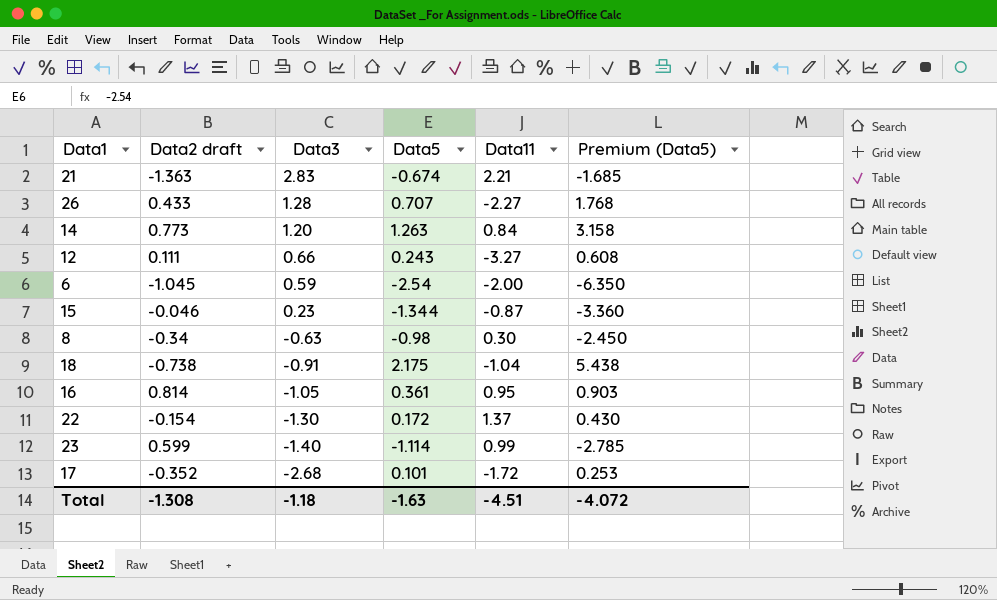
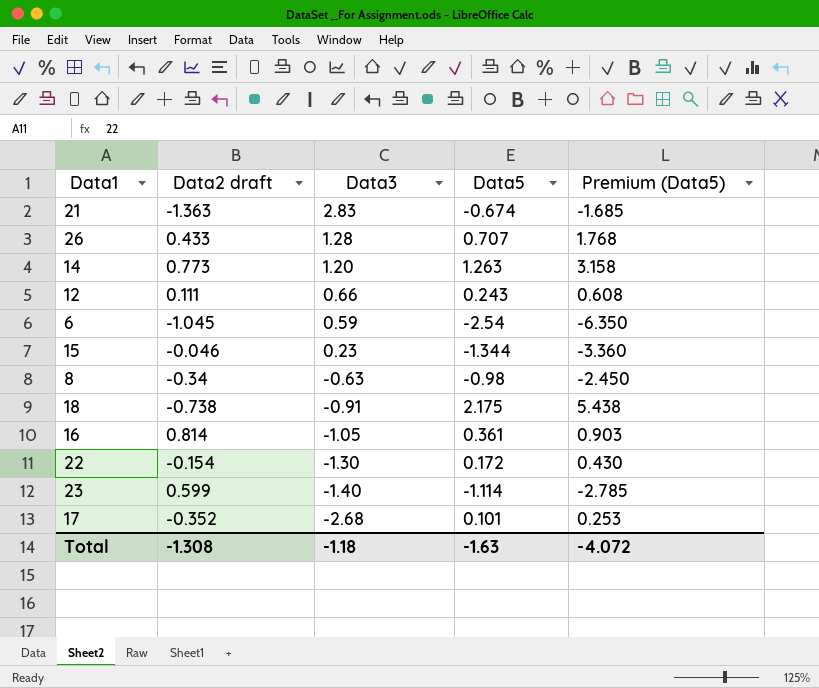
column Data11 | position: 5 -> none

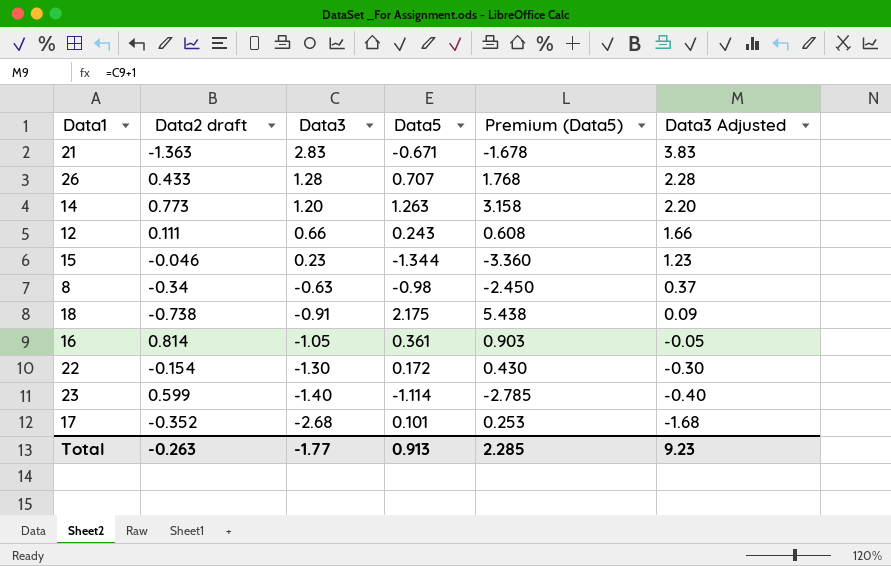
column Data3 Adjusted | formula: none -> [Data3] + 1
row 6: -1.045 | 0.59 | -2.54 | -6.350 -> none
21 | Data5: -0.674 -> -0.671
21 | Premium (Data5): -1.685 -> -1.678
Total | Data2 draft: -1.308 -> -0.263
Total | Data3: -1.18 -> -1.77
Total | Data5: -1.63 -> 0.913
Total | Premium (Data5): -4.072 -> 2.285

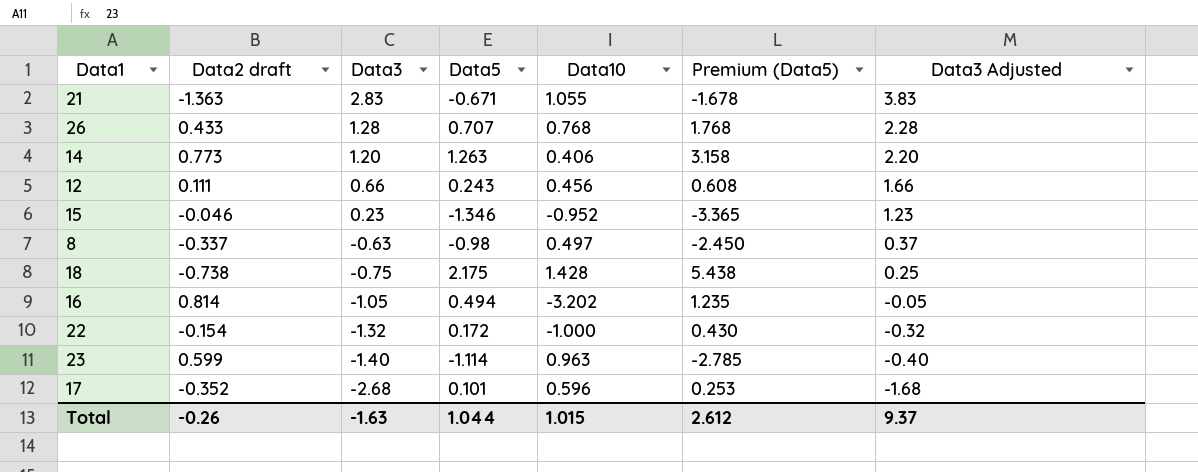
column Data10 | position: none -> 5
15 | Data5: -1.344 -> -1.346
15 | Premium (Data5): -3.360 -> -3.365
8 | Data2 draft: -0.34 -> -0.337
18 | Data3: -0.91 -> -0.75
18 | Data3 Adjusted: 0.09 -> 0.25
16 | Data5: 0.361 -> 0.494
16 | Premium (Data5): 0.903 -> 1.235
22 | Data3: -1.30 -> -1.32
22 | Data3 Adjusted: -0.30 -> -0.32
Total | Data2 draft: -0.263 -> -0.26
Total | Data3: -1.77 -> -1.63
Total | Data5: 0.913 -> 1.044
Total | Premium (Data5): 2.285 -> 2.612
Total | Data3 Adjusted: 9.23 -> 9.37

